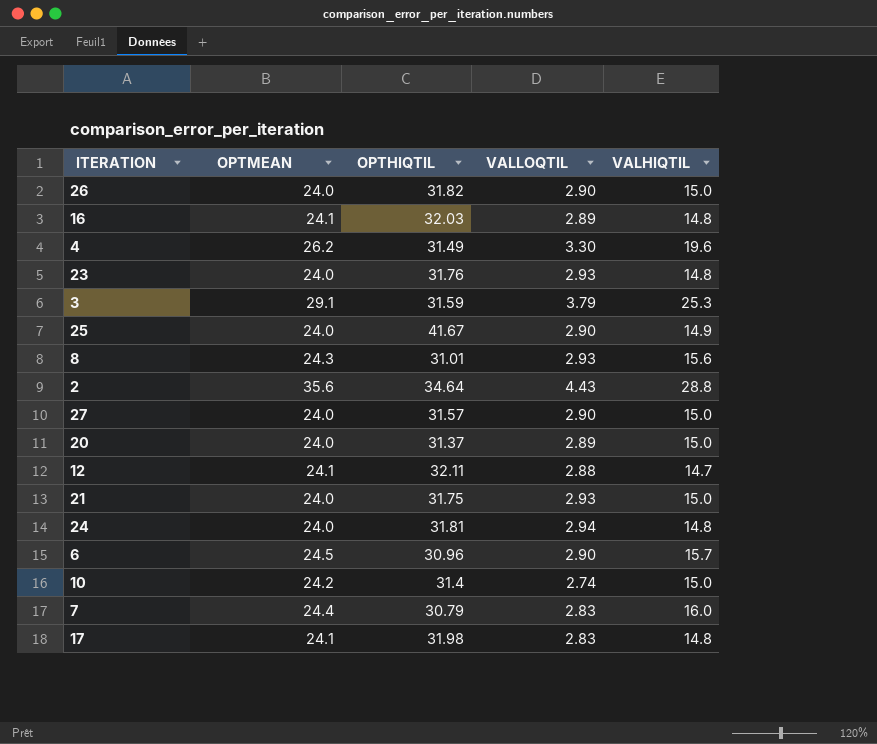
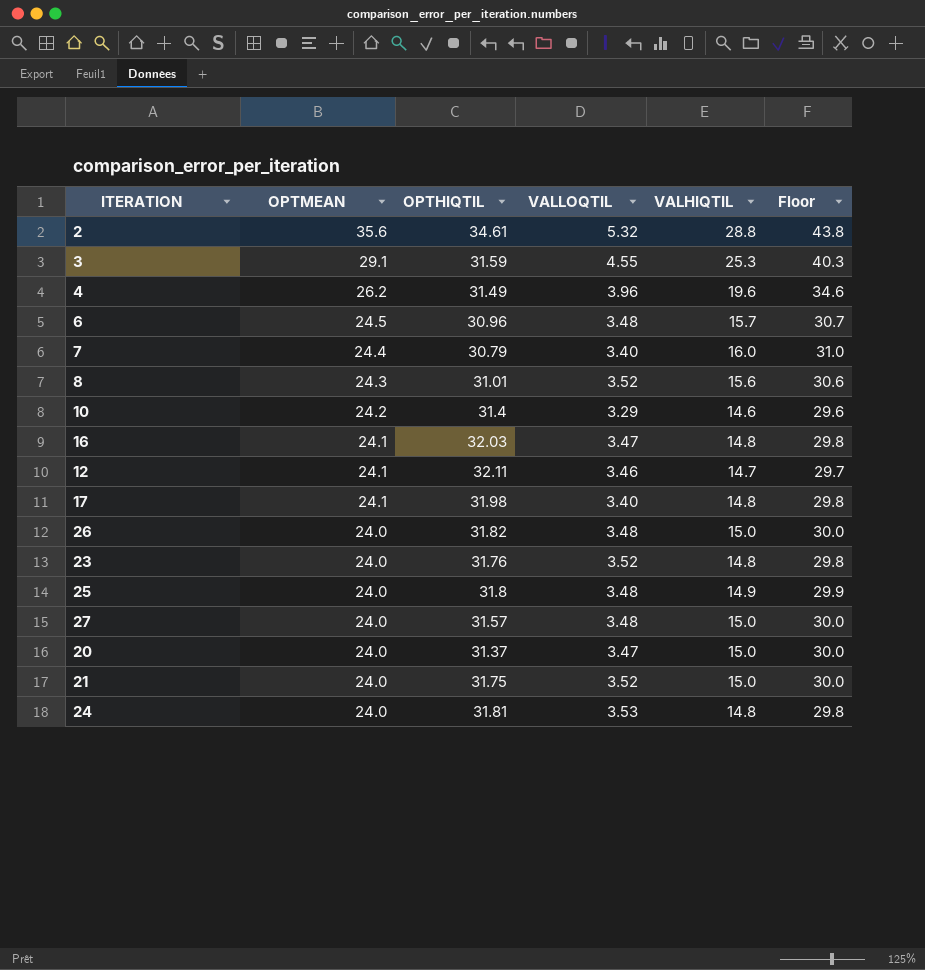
row order: none -> OPTMEAN descending
column Floor | formula: none -> [VALHIQTIL] + 15
2 | OPTHIQTIL: 34.64 -> 34.61
2 | VALLOQTIL: 4.43 -> 5.32
3 | VALLOQTIL: 3.79 -> 4.55
4 | VALLOQTIL: 3.30 -> 3.96
6 | VALLOQTIL: 2.90 -> 3.48
7 | VALLOQTIL: 2.83 -> 3.40
8 | VALLOQTIL: 2.93 -> 3.52
10 | VALLOQTIL: 2.74 -> 3.29
10 | VALHIQTIL: 15.0 -> 14.6
16 | VALLOQTIL: 2.89 -> 3.47
12 | VALLOQTIL: 2.88 -> 3.46
17 | VALLOQTIL: 2.83 -> 3.40
26 | VALLOQTIL: 2.90 -> 3.48
23 | VALLOQTIL: 2.93 -> 3.52
25 | OPTHIQTIL: 41.67 -> 31.8
25 | VALLOQTIL: 2.90 -> 3.48
27 | VALLOQTIL: 2.90 -> 3.48
20 | VALLOQTIL: 2.89 -> 3.47
21 | VALLOQTIL: 2.93 -> 3.52
24 | VALLOQTIL: 2.94 -> 3.53

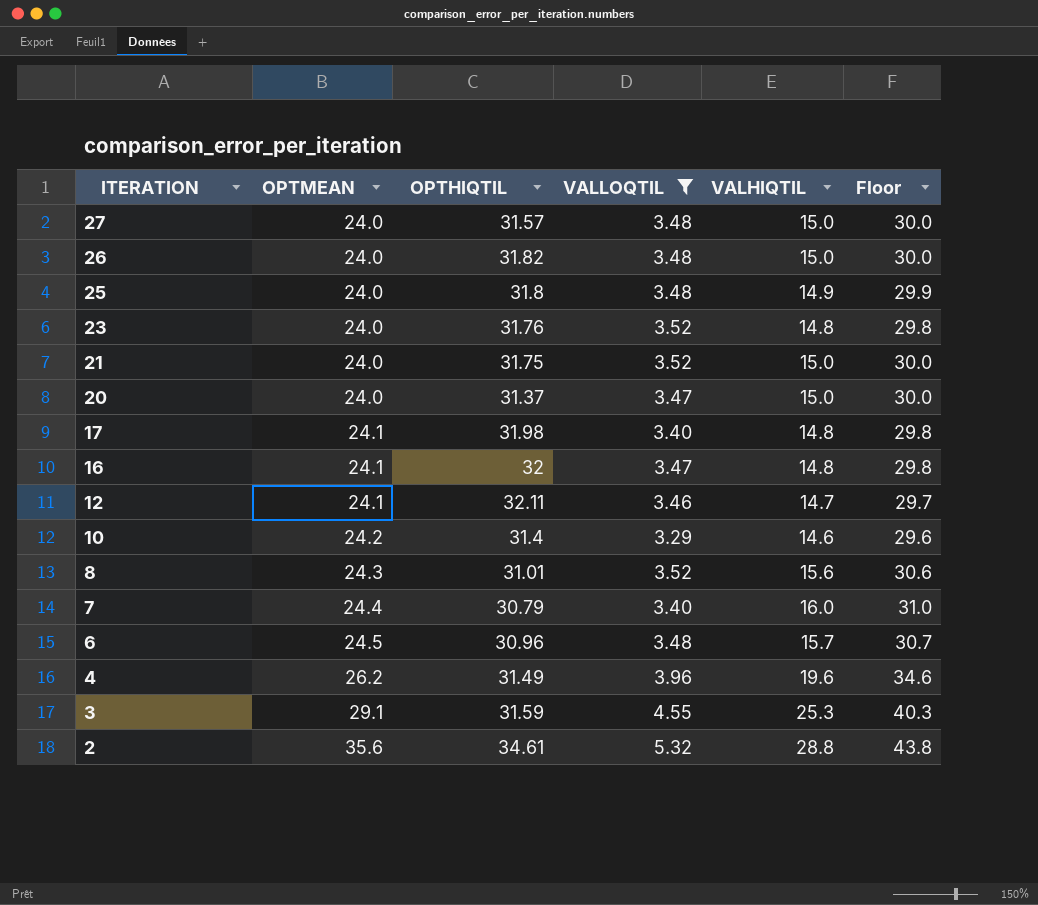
filter: none -> VALLOQTIL != 3.53
row order: OPTMEAN descending -> ITERATION descending
16 | OPTHIQTIL: 32.03 -> 32

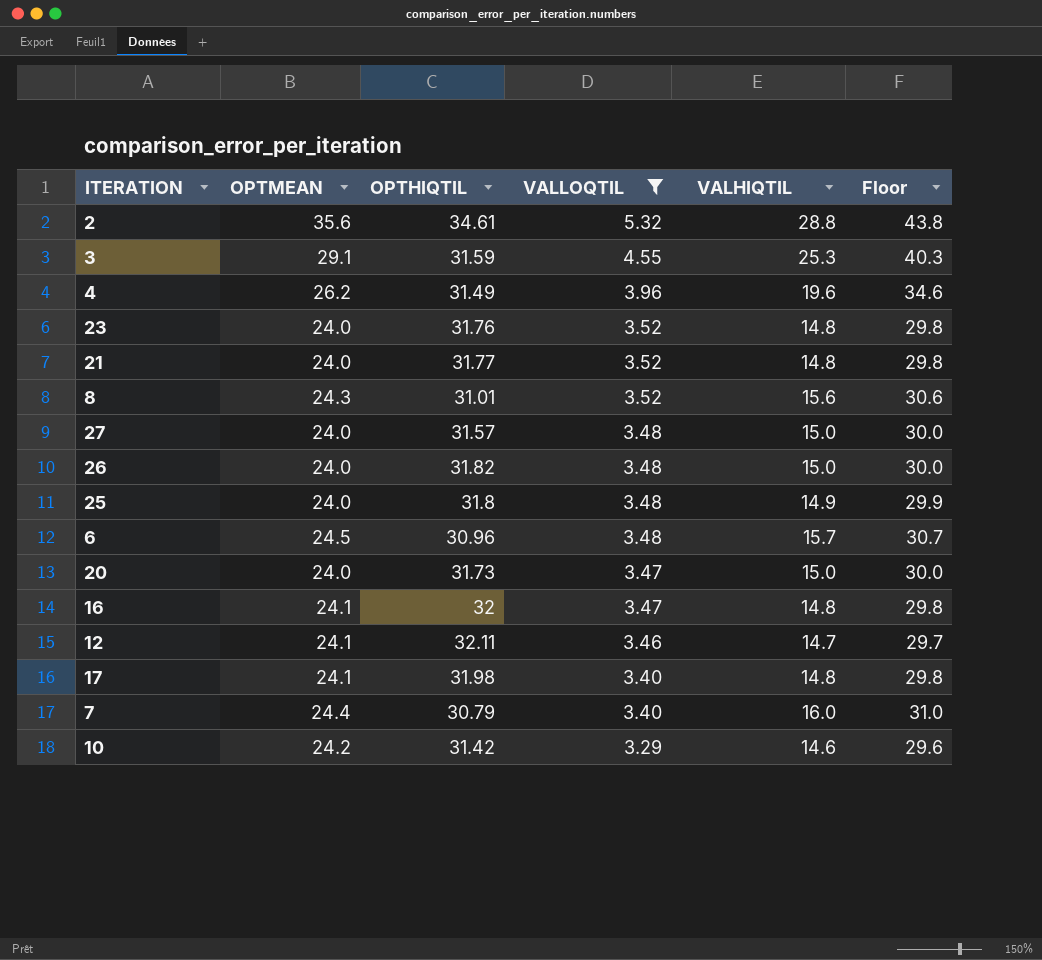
row order: ITERATION descending -> VALLOQTIL descending
21 | OPTHIQTIL: 31.75 -> 31.77
21 | VALHIQTIL: 15.0 -> 14.8
21 | Floor: 30.0 -> 29.8
20 | OPTHIQTIL: 31.37 -> 31.73
10 | OPTHIQTIL: 31.4 -> 31.42

